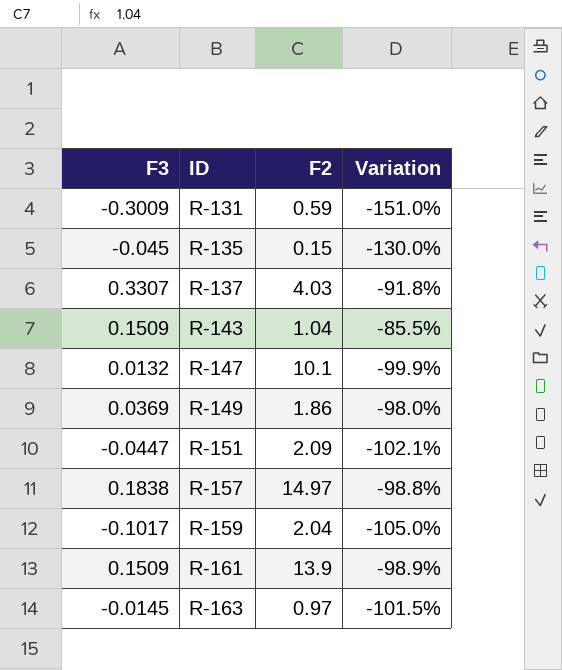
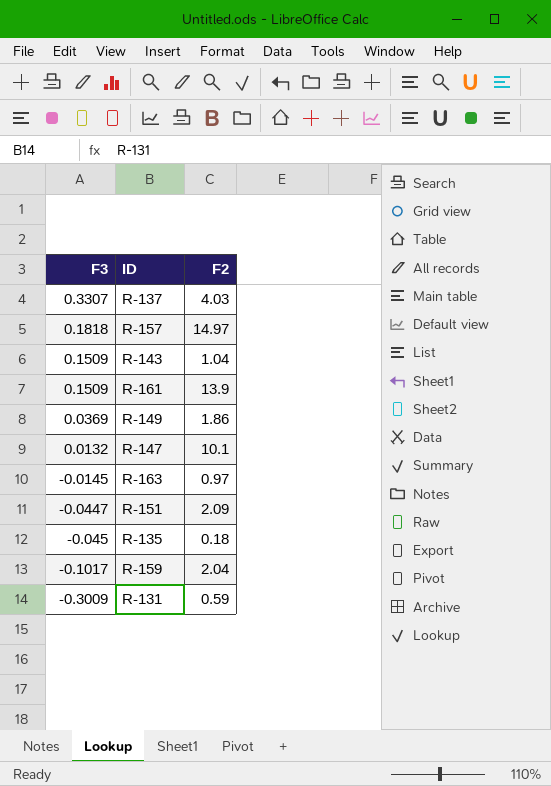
row order: ID ascending -> F3 descending
column Variation | formula: ([F3] - [F2]) / [F2] -> none
R-157 | F3: 0.1838 -> 0.1818
R-135 | F2: 0.15 -> 0.18

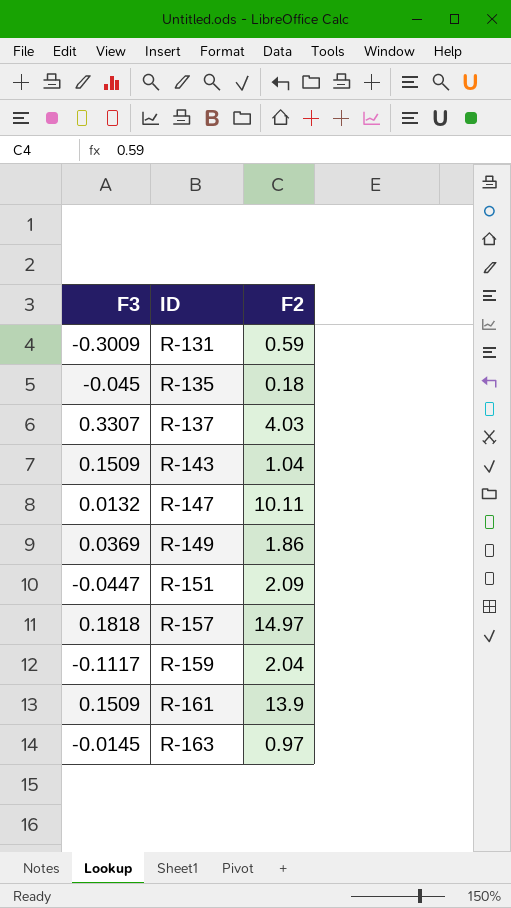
row order: F3 descending -> ID ascending
R-147 | F2: 10.1 -> 10.11
R-159 | F3: -0.1017 -> -0.1117

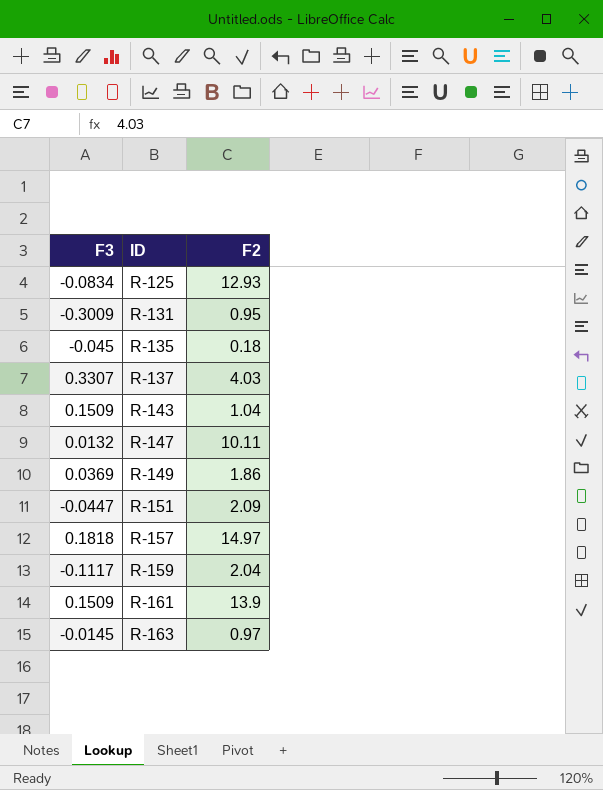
row R-125: none -> -0.0834 | 12.93
R-131 | F2: 0.59 -> 0.95

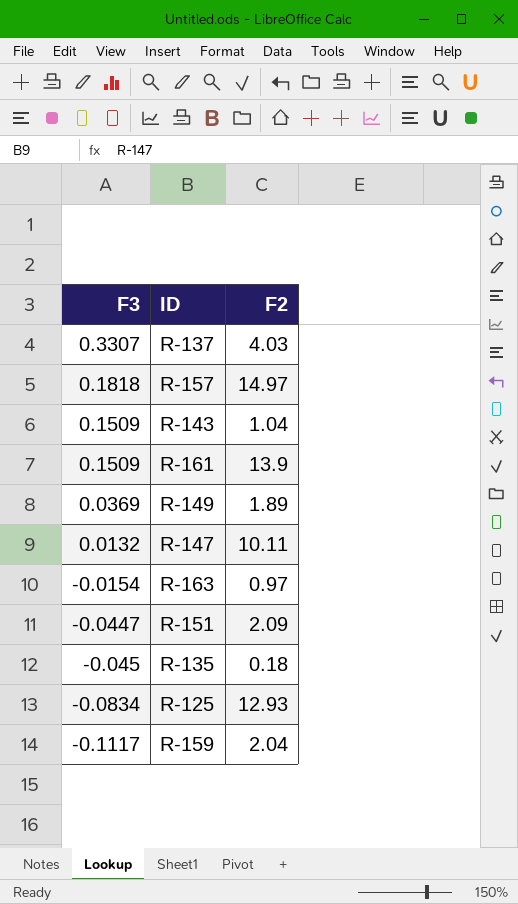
row order: ID ascending -> F3 descending
row R-131: -0.3009 | 0.95 -> none
R-149 | F2: 1.86 -> 1.89
R-163 | F3: -0.0145 -> -0.0154

